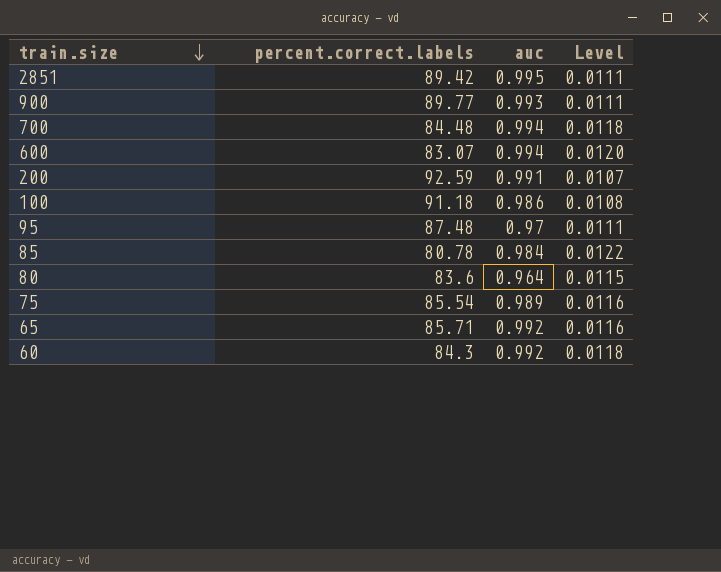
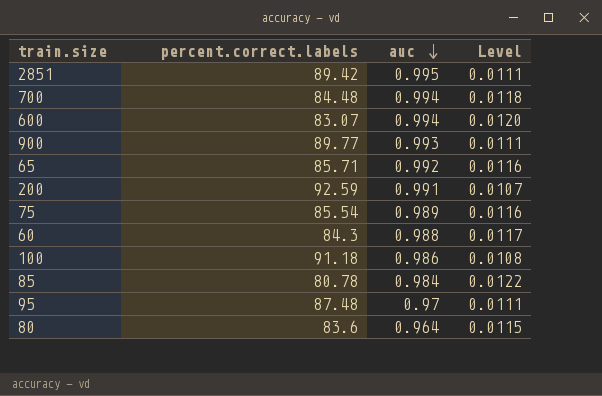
row order: train.size descending -> auc descending
60 | auc: 0.992 -> 0.988
60 | Level: 0.0118 -> 0.0117

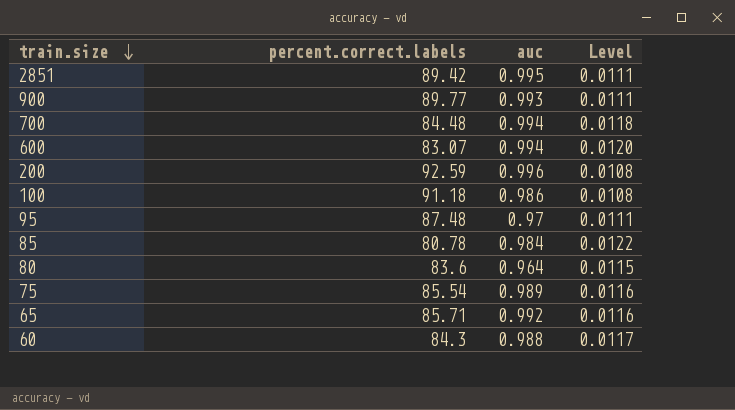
row order: auc descending -> train.size descending
200 | auc: 0.991 -> 0.996
200 | Level: 0.0107 -> 0.0108

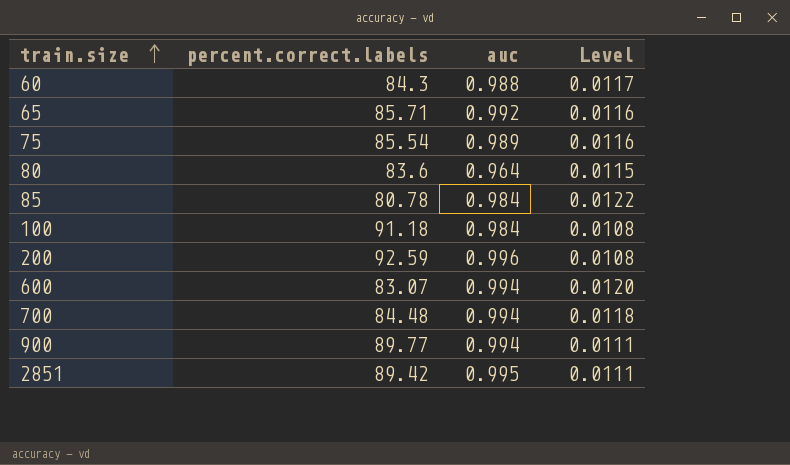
row order: train.size descending -> train.size ascending
row 95: 87.48 | 0.97 | 0.0111 -> none
100 | auc: 0.986 -> 0.984
900 | auc: 0.993 -> 0.994

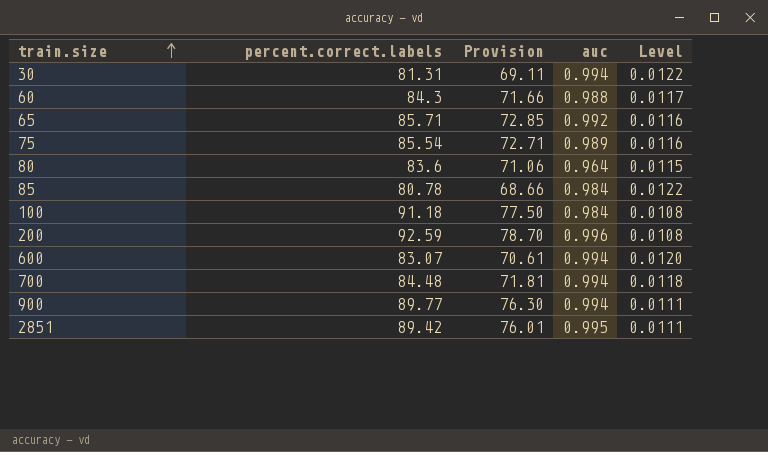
column Provision | formula: none -> [percent.correct.labels] * 0.85
row 30: none -> 81.31 | 69.11 | 0.994 | 0.0122

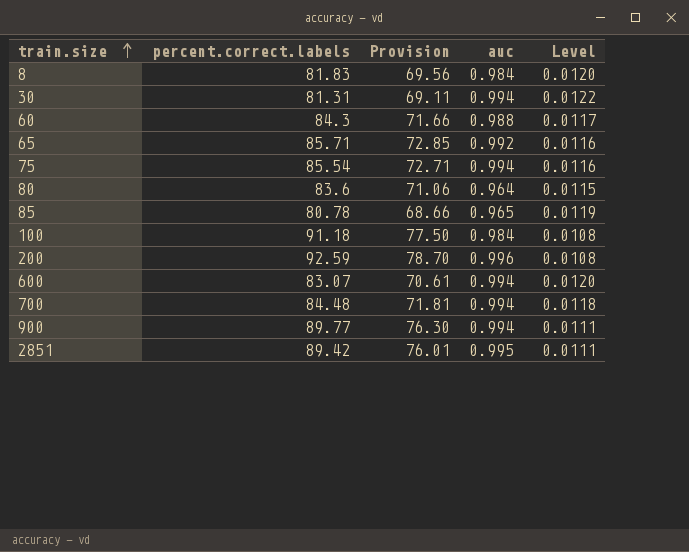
row 8: none -> 81.83 | 69.56 | 0.984 | 0.0120
75 | auc: 0.989 -> 0.994
85 | auc: 0.984 -> 0.965
85 | Level: 0.0122 -> 0.0119

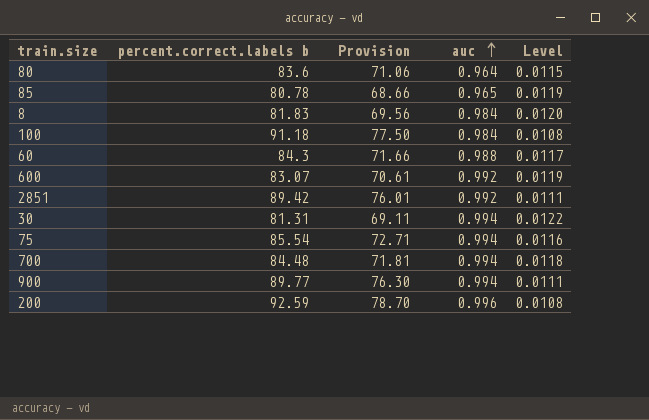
row order: train.size ascending -> auc ascending
column name: percent.correct.labels -> percent.correct.labels b
row 65: 85.71 | 72.85 | 0.992 | 0.0116 -> none
600 | auc: 0.994 -> 0.992
600 | Level: 0.0120 -> 0.0119
2851 | auc: 0.995 -> 0.992

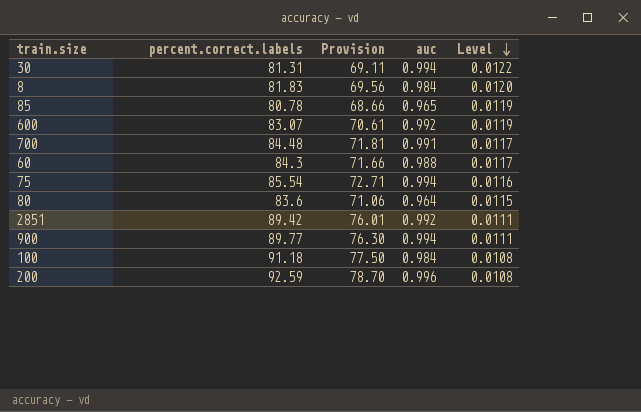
row order: auc ascending -> Level descending
column name: percent.correct.labels b -> percent.correct.labels
700 | auc: 0.994 -> 0.991
700 | Level: 0.0118 -> 0.0117

